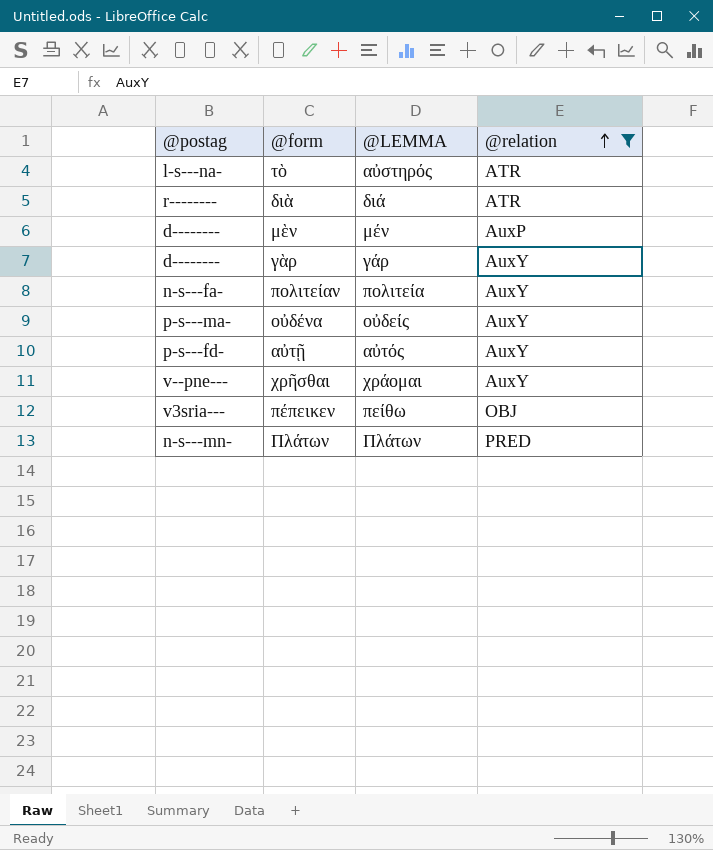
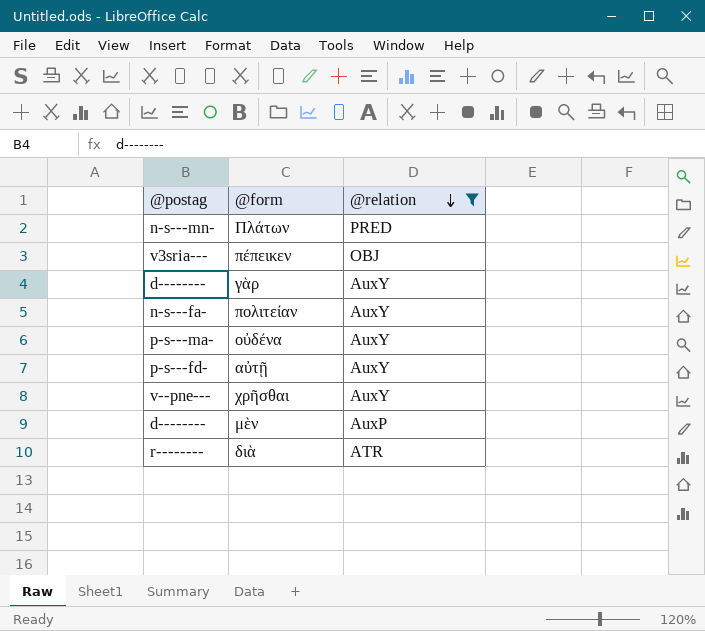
row order: @relation ascending -> @relation descending
column @LEMMA | position: 3 -> none
row τὸ: l-s---na- | αὐστηρός | ATR -> none

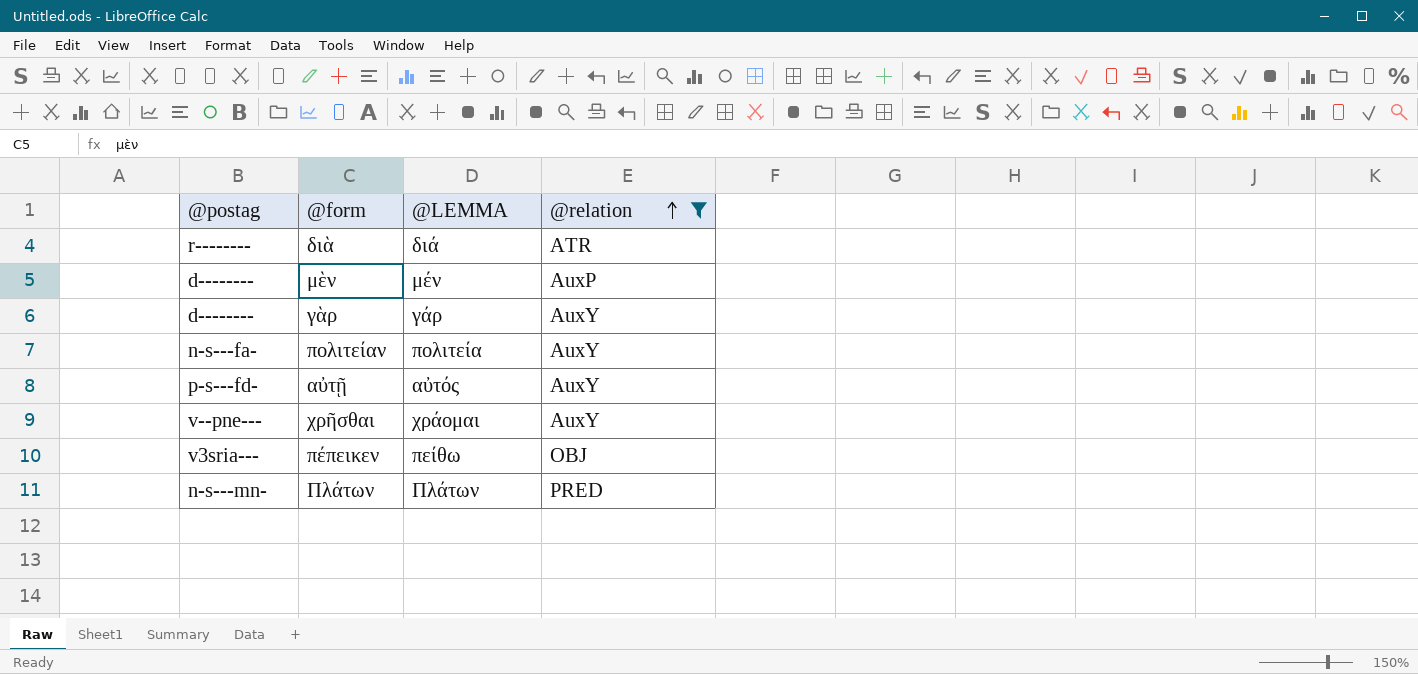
row order: @relation descending -> @relation ascending
column @LEMMA | position: none -> 3
row οὐδένα: p-s---ma- | AuxY -> none

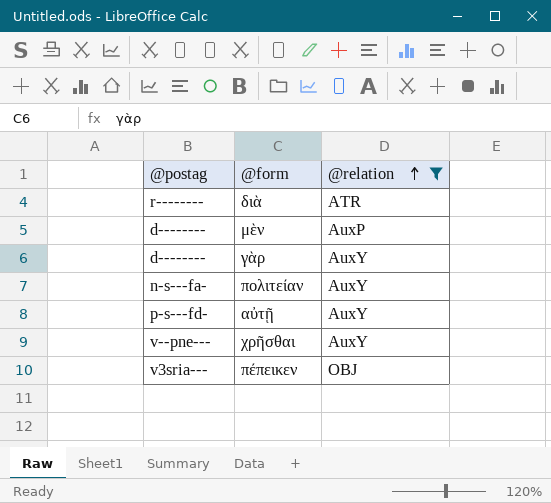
column @LEMMA | position: 3 -> none
row Πλάτων: n-s---mn- | Πλάτων | PRED -> none

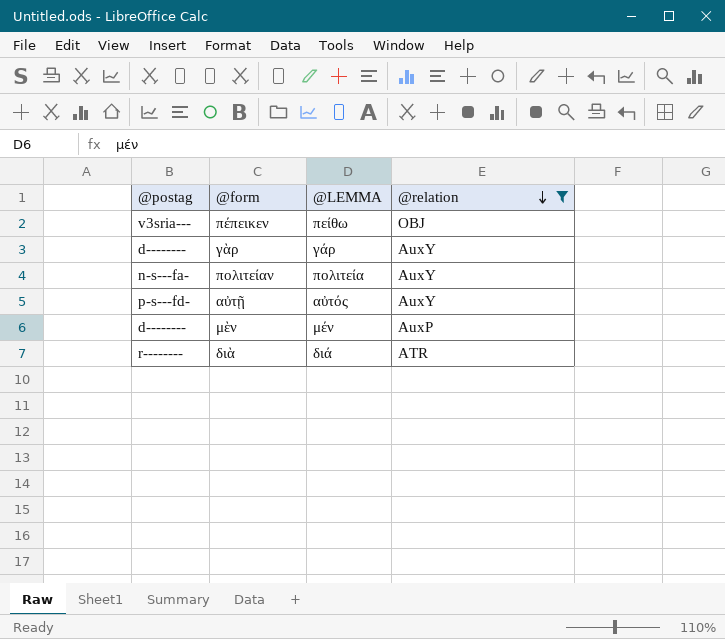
row order: @relation ascending -> @relation descending
column @LEMMA | position: none -> 3
row χρῆσθαι: v--pne--- | AuxY -> none

